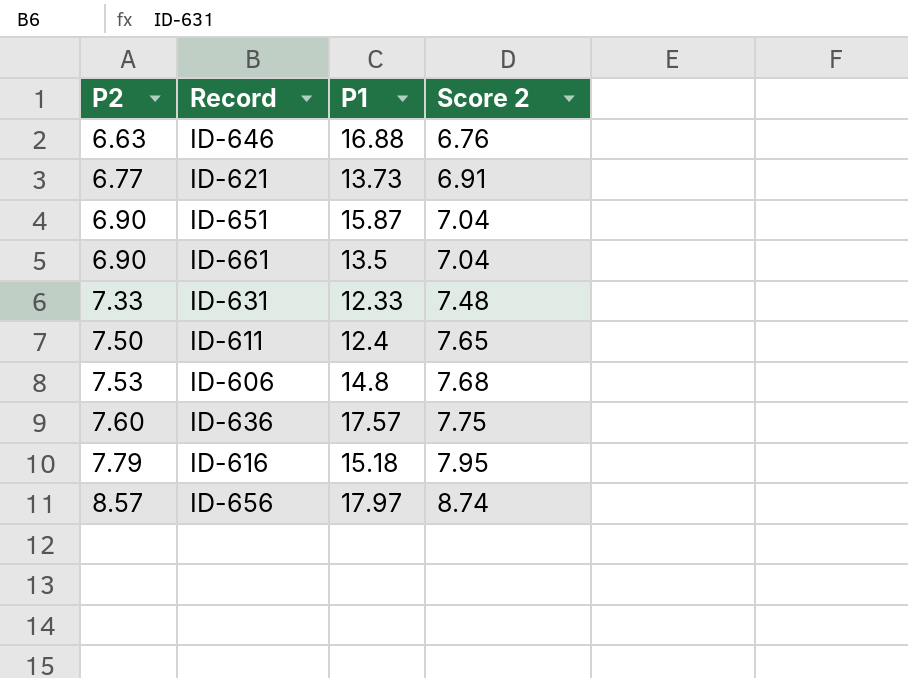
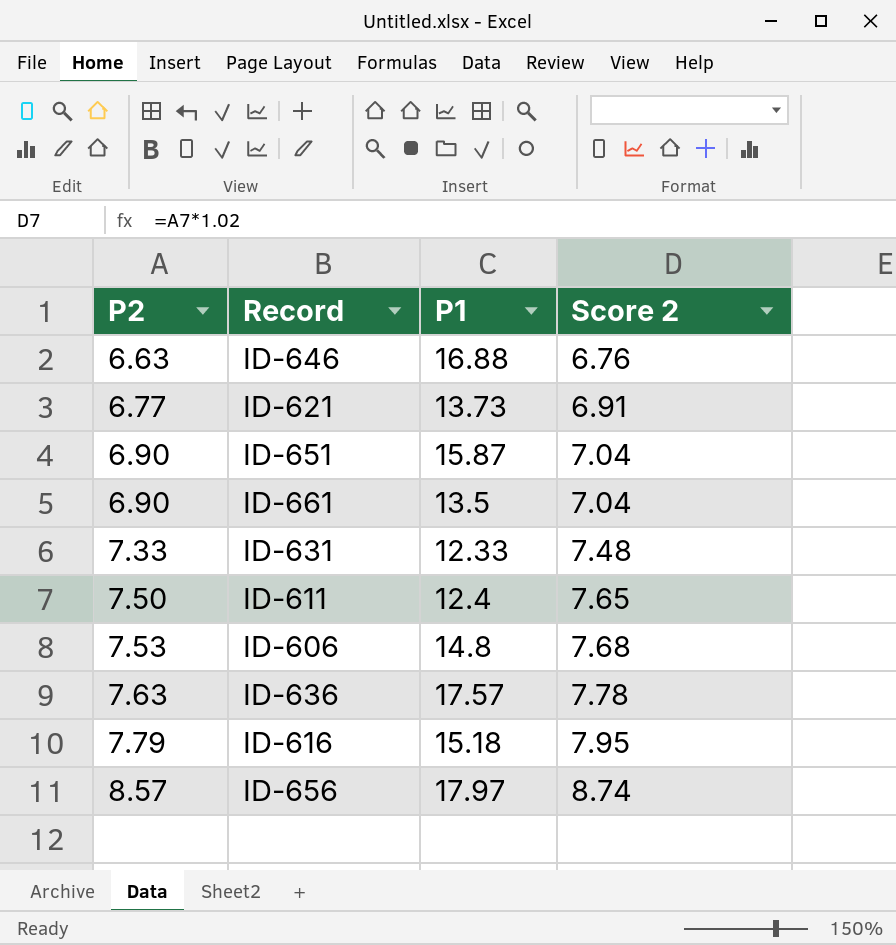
ID-636 | P2: 7.60 -> 7.63
ID-636 | Score 2: 7.75 -> 7.78

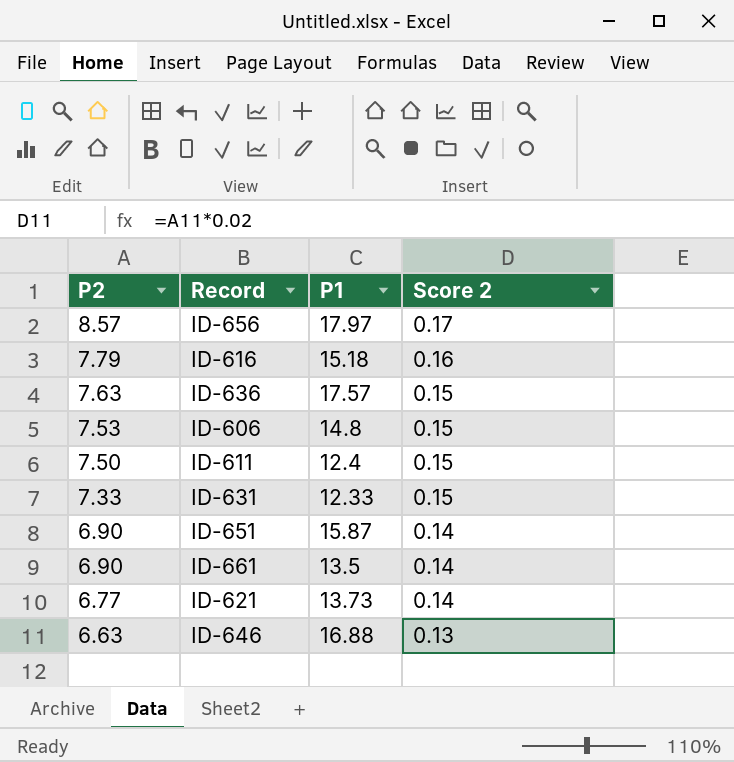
row order: P2 ascending -> P2 descending
column Score 2 | formula: [P2] * 1.02 -> [P2] * 0.02

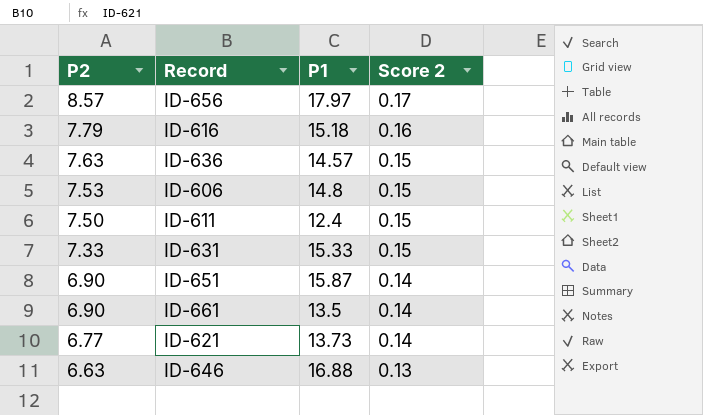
ID-636 | P1: 17.57 -> 14.57
ID-631 | P1: 12.33 -> 15.33

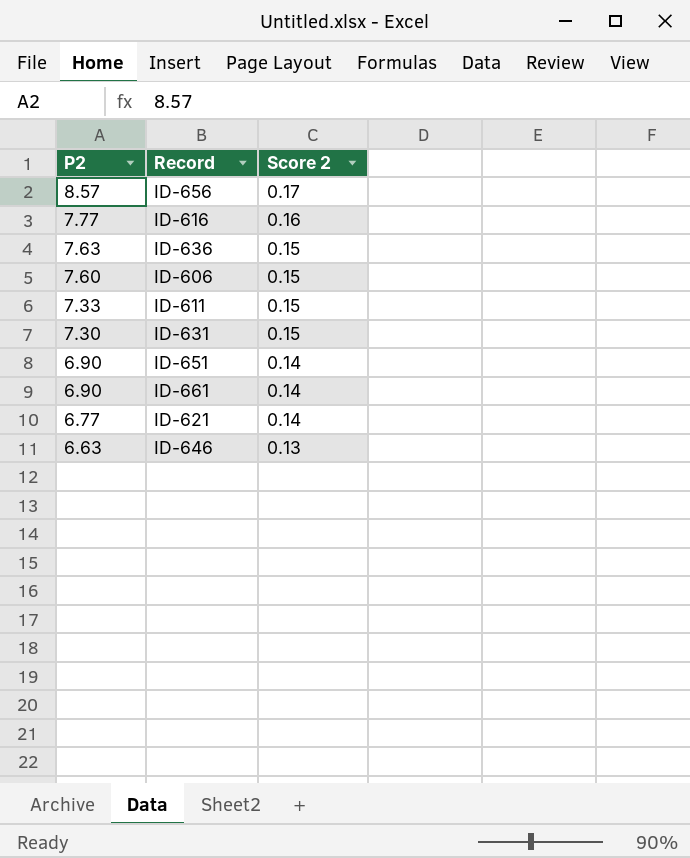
column P1 | position: 3 -> none
ID-616 | P2: 7.79 -> 7.77
ID-606 | P2: 7.53 -> 7.60
ID-611 | P2: 7.50 -> 7.33
ID-631 | P2: 7.33 -> 7.30

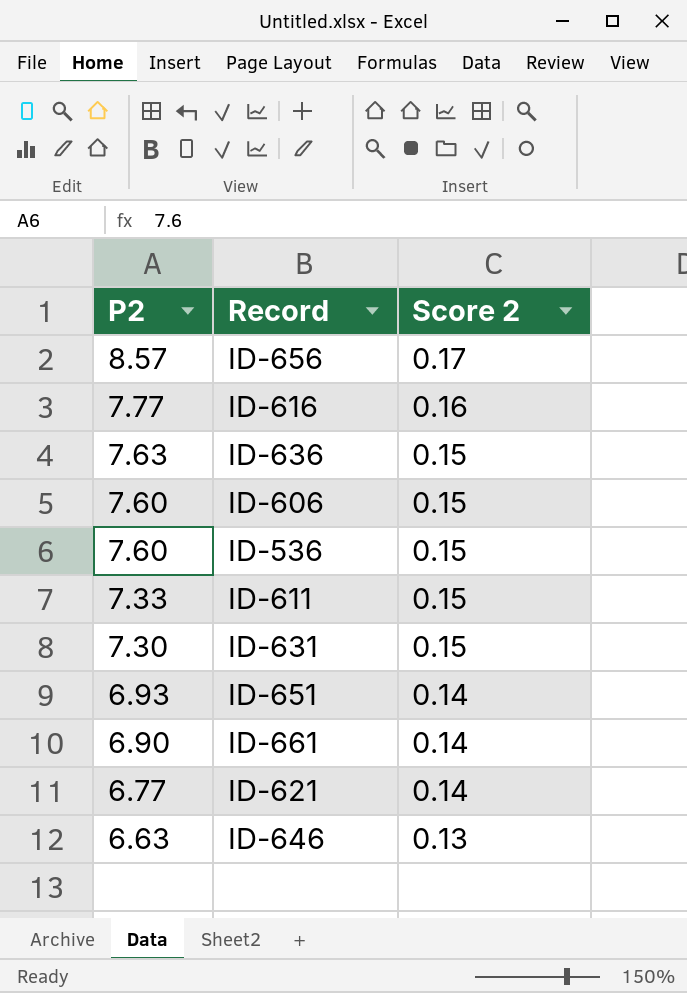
row ID-536: none -> 7.60 | 0.15
ID-651 | P2: 6.90 -> 6.93

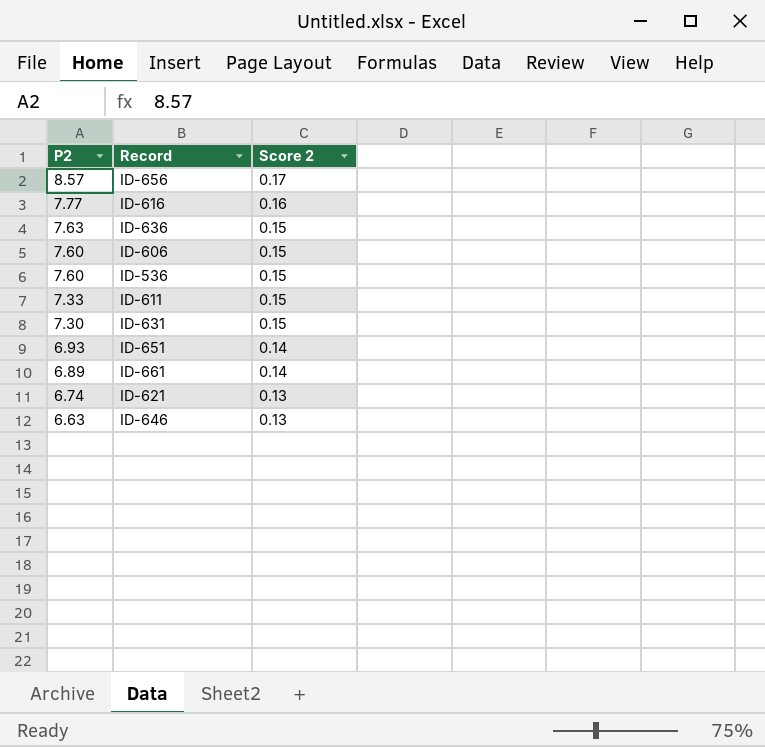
ID-661 | P2: 6.90 -> 6.89
ID-621 | P2: 6.77 -> 6.74
ID-621 | Score 2: 0.14 -> 0.13

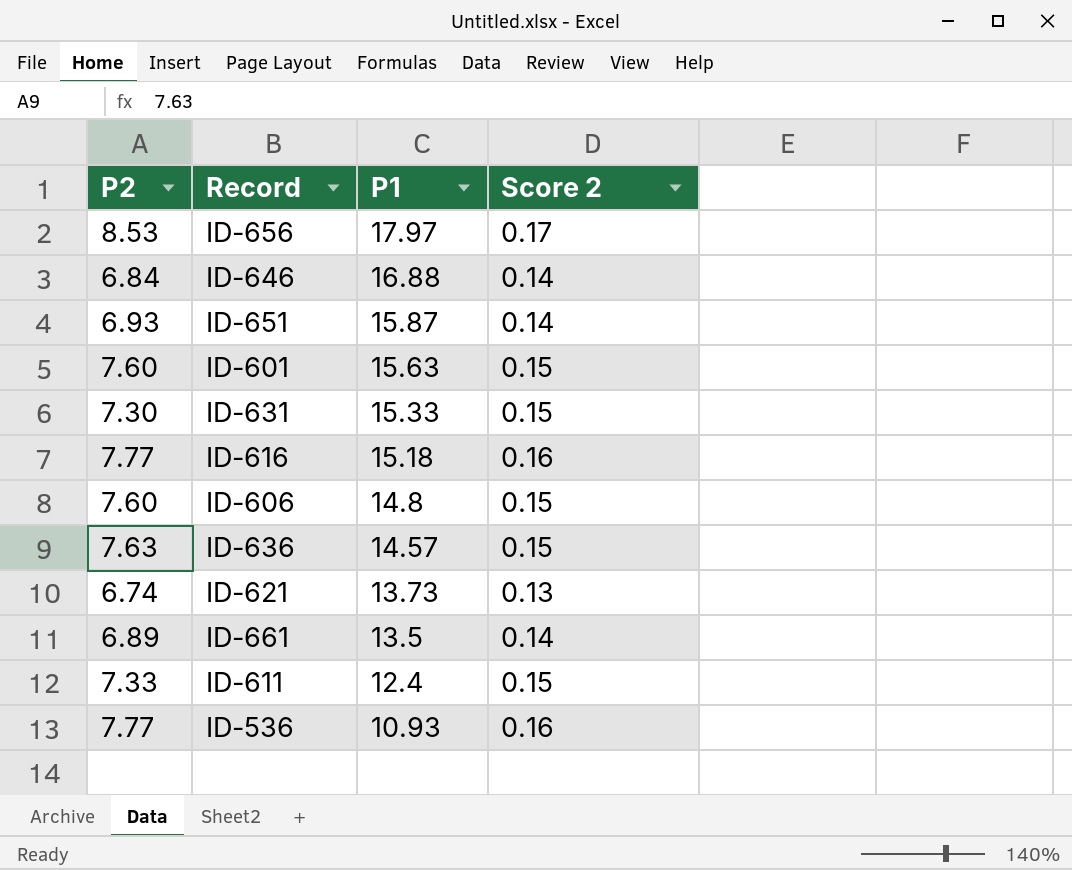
row order: P2 descending -> P1 descending
column P1 | position: none -> 3
ID-656 | P2: 8.57 -> 8.53
ID-646 | P2: 6.63 -> 6.84
ID-646 | Score 2: 0.13 -> 0.14
row ID-601: none -> 7.60 | 15.63 | 0.15
ID-536 | P2: 7.60 -> 7.77
ID-536 | Score 2: 0.15 -> 0.16

